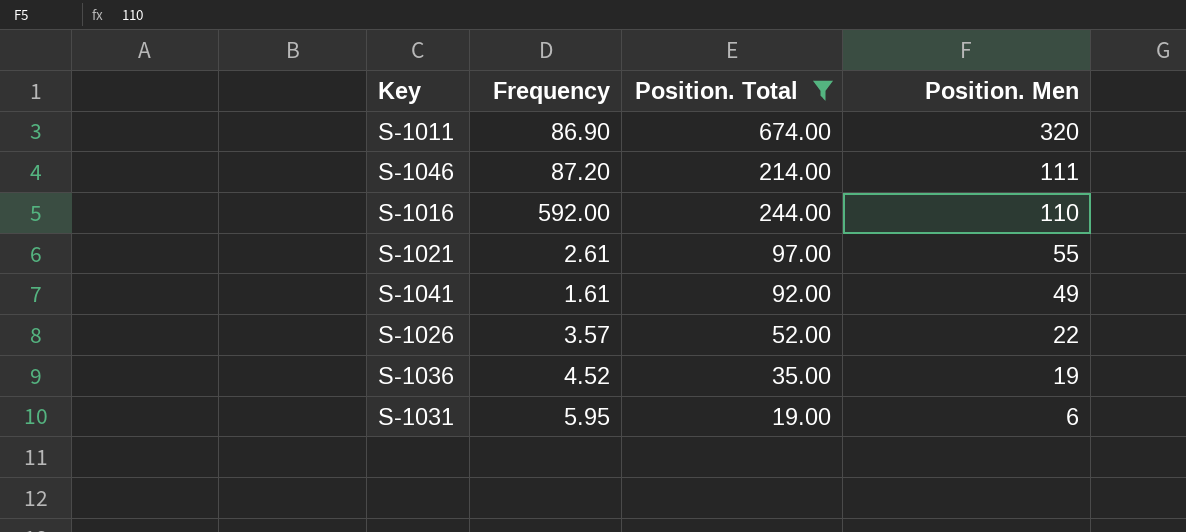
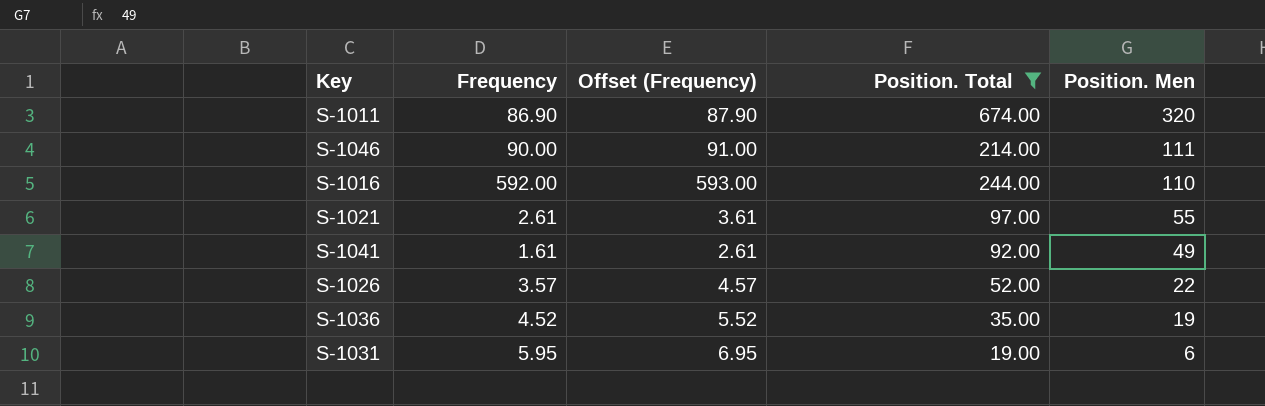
column Offset (Frequency) | formula: none -> [Frequency] + 1
S-1046 | Frequency: 87.20 -> 90.00

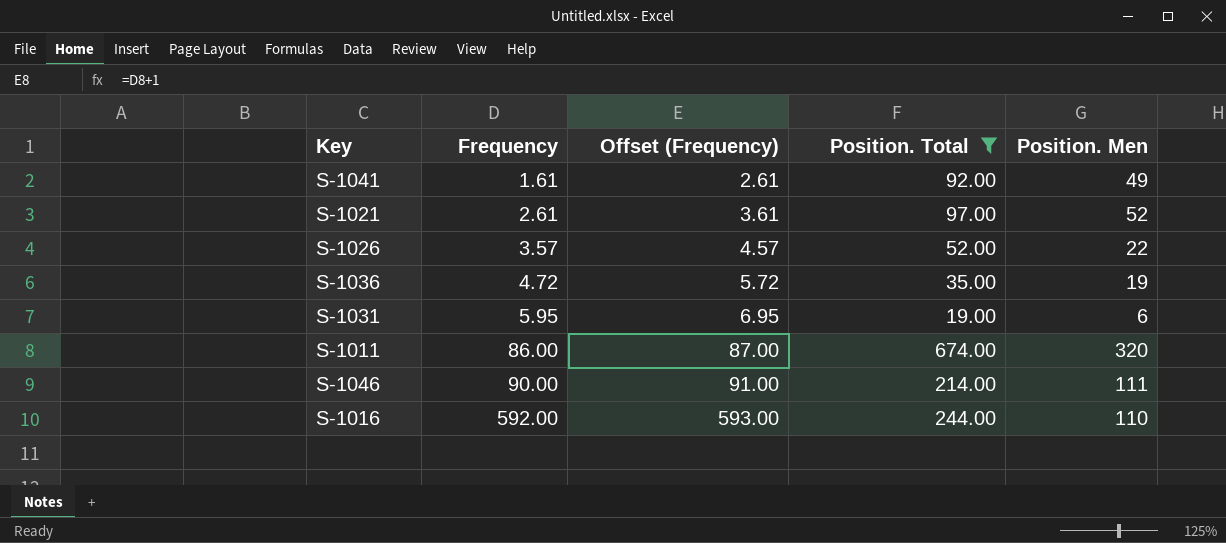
row order: Position. Men descending -> Frequency ascending
S-1021 | Position. Men: 55 -> 52
S-1036 | Frequency: 4.52 -> 4.72
S-1036 | Offset (Frequency): 5.52 -> 5.72
S-1011 | Frequency: 86.90 -> 86.00
S-1011 | Offset (Frequency): 87.90 -> 87.00

